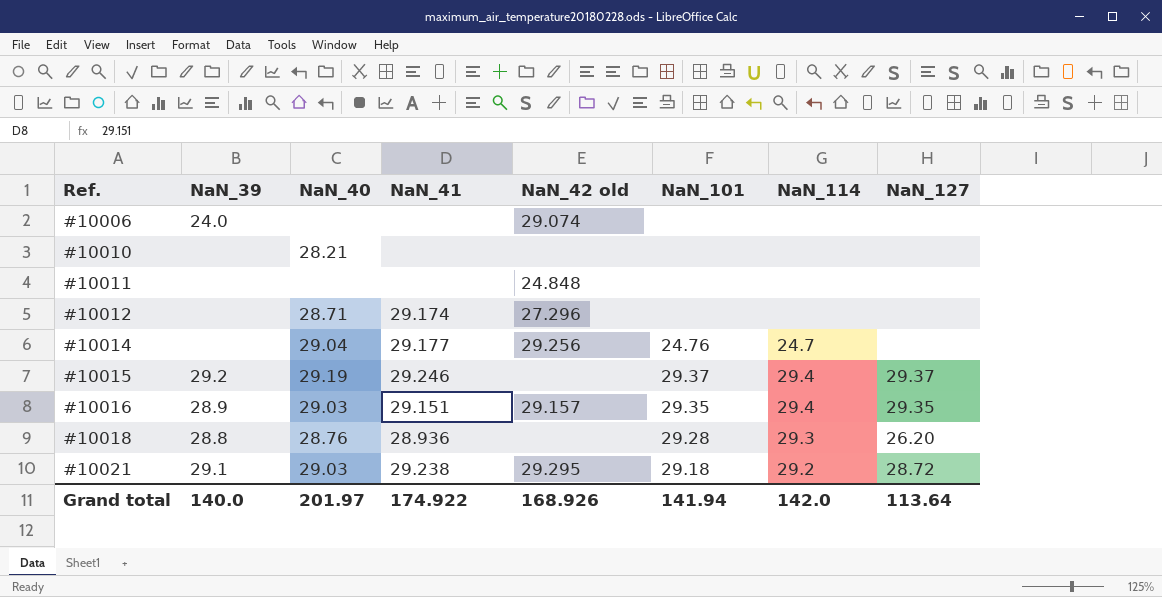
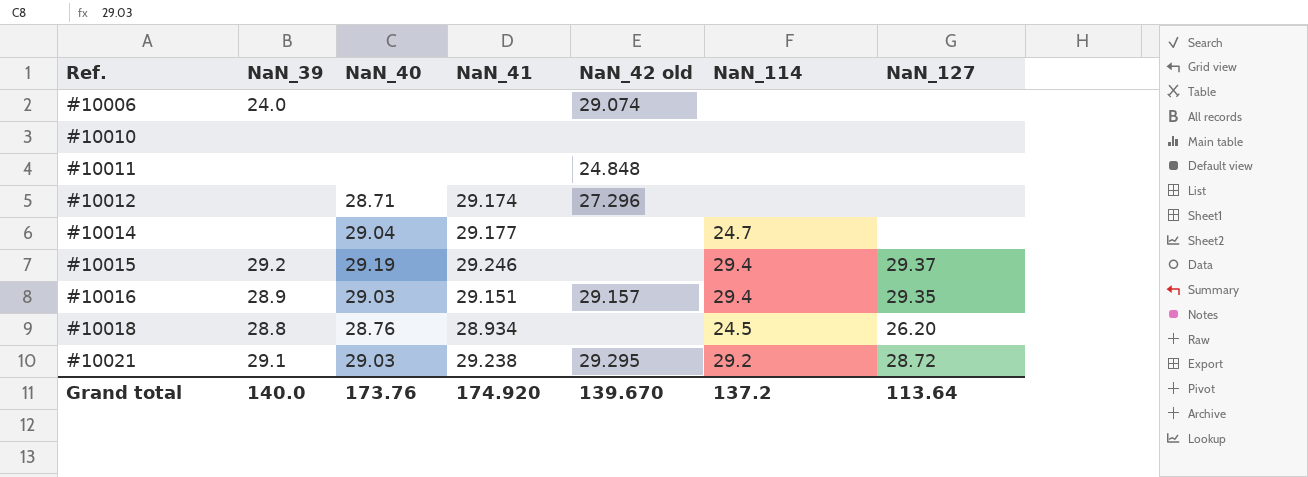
column NaN_101 | position: 6 -> none
#10010 | NaN_40: 28.21 -> none
#10014 | NaN_42 old: 29.256 -> none
#10018 | NaN_41: 28.936 -> 28.934
#10018 | NaN_114: 29.3 -> 24.5
Grand total | NaN_40: 201.97 -> 173.76
Grand total | NaN_41: 174.922 -> 174.920
Grand total | NaN_42 old: 168.926 -> 139.670
Grand total | NaN_114: 142.0 -> 137.2

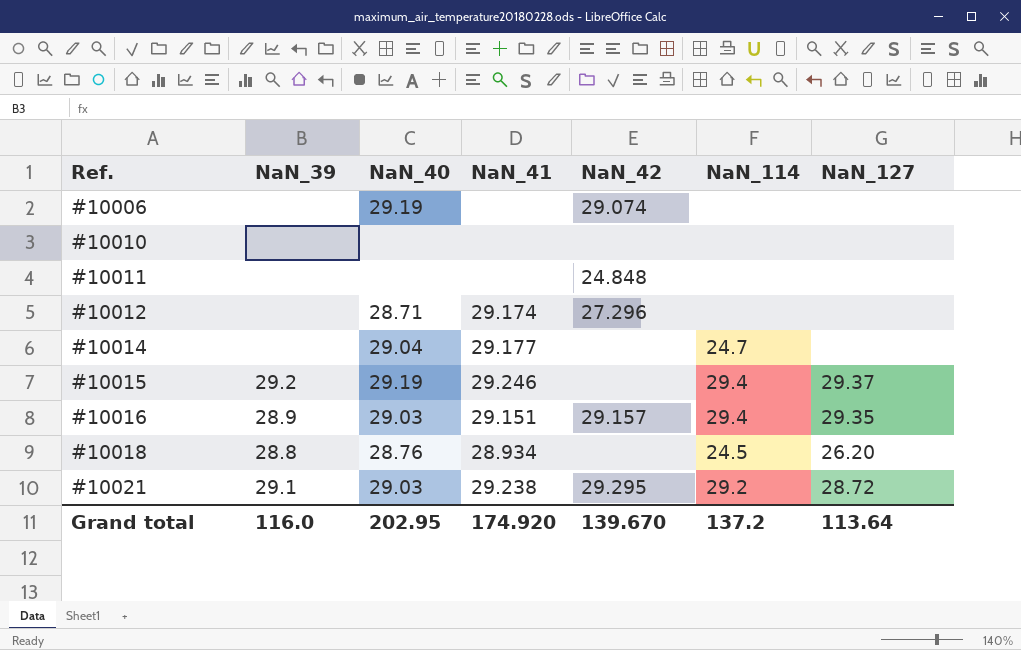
column name: NaN_42 old -> NaN_42
#10006 | NaN_39: 24.0 -> none
#10006 | NaN_40: none -> 29.19
Grand total | NaN_39: 140.0 -> 116.0
Grand total | NaN_40: 173.76 -> 202.95

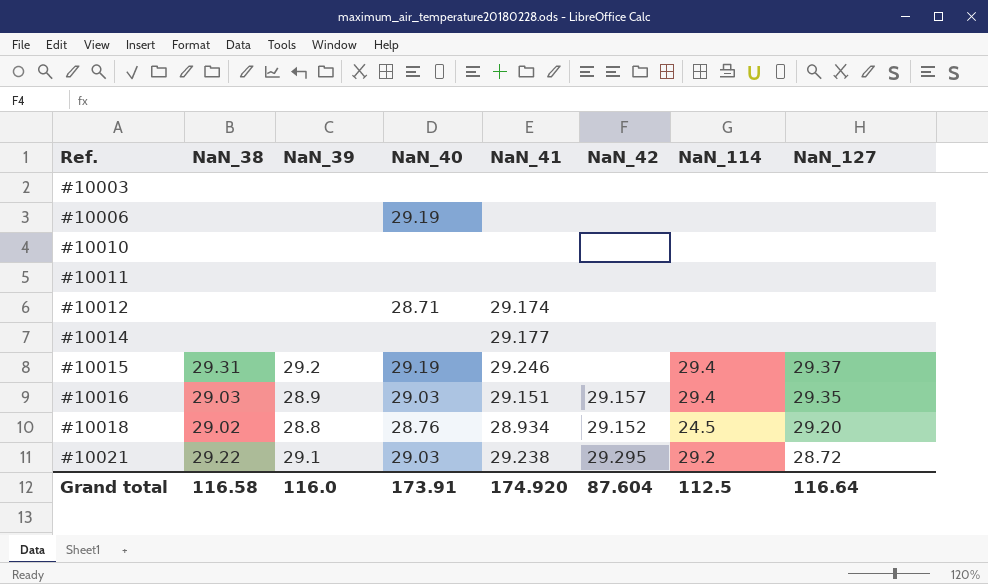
column NaN_38 | position: none -> 2
row #10003: none -> none | none | none | none | none | none | none
#10006 | NaN_42: 29.074 -> none
#10011 | NaN_42: 24.848 -> none
#10012 | NaN_42: 27.296 -> none
#10014 | NaN_40: 29.04 -> none
#10014 | NaN_114: 24.7 -> none
#10018 | NaN_42: none -> 29.152
#10018 | NaN_127: 26.20 -> 29.20
Grand total | NaN_40: 202.95 -> 173.91
Grand total | NaN_42: 139.670 -> 87.604
Grand total | NaN_114: 137.2 -> 112.5
Grand total | NaN_127: 113.64 -> 116.64

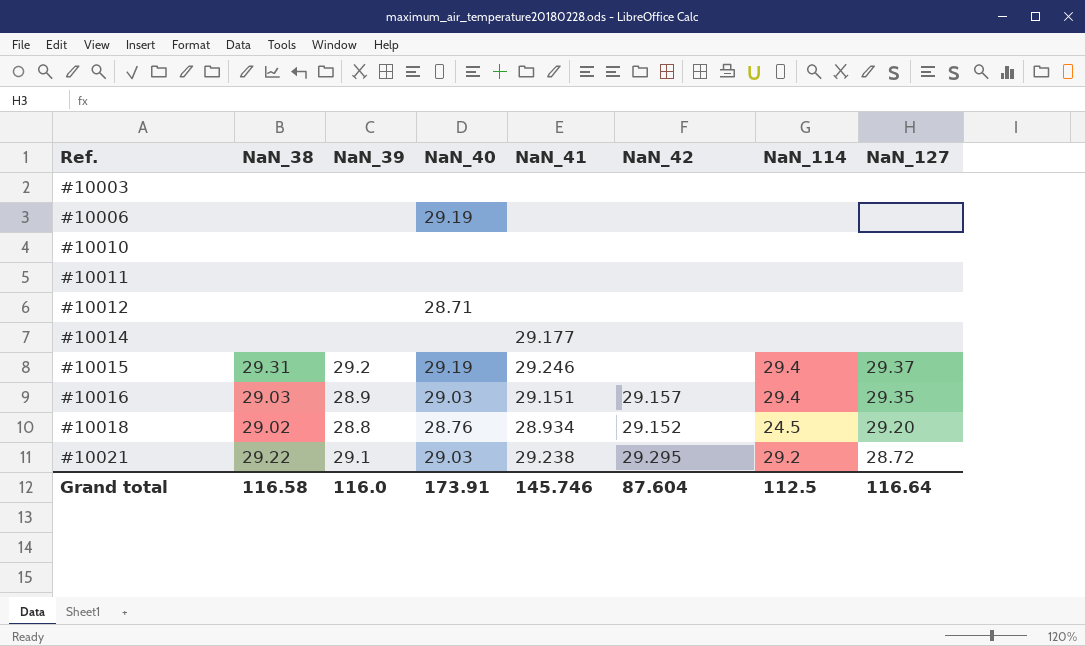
#10012 | NaN_41: 29.174 -> none
Grand total | NaN_41: 174.920 -> 145.746

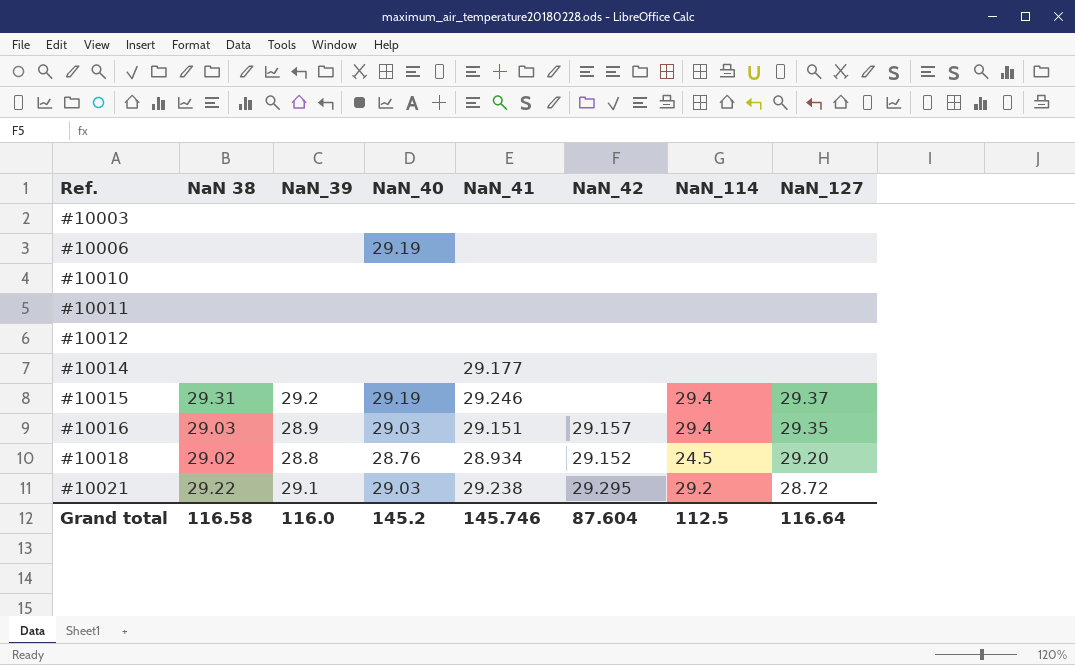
column name: NaN_38 -> NaN 38
#10012 | NaN_40: 28.71 -> none
Grand total | NaN_40: 173.91 -> 145.2

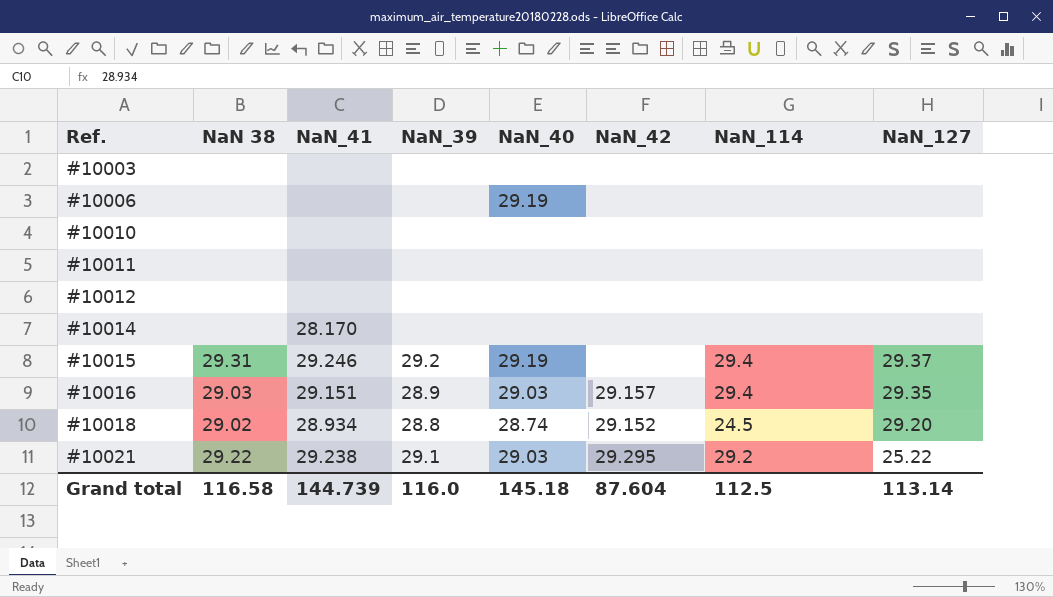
column NaN_41 | position: 5 -> 3
#10014 | NaN_41: 29.177 -> 28.170
#10018 | NaN_40: 28.76 -> 28.74
#10021 | NaN_127: 28.72 -> 25.22
Grand total | NaN_41: 145.746 -> 144.739
Grand total | NaN_40: 145.2 -> 145.18
Grand total | NaN_127: 116.64 -> 113.14

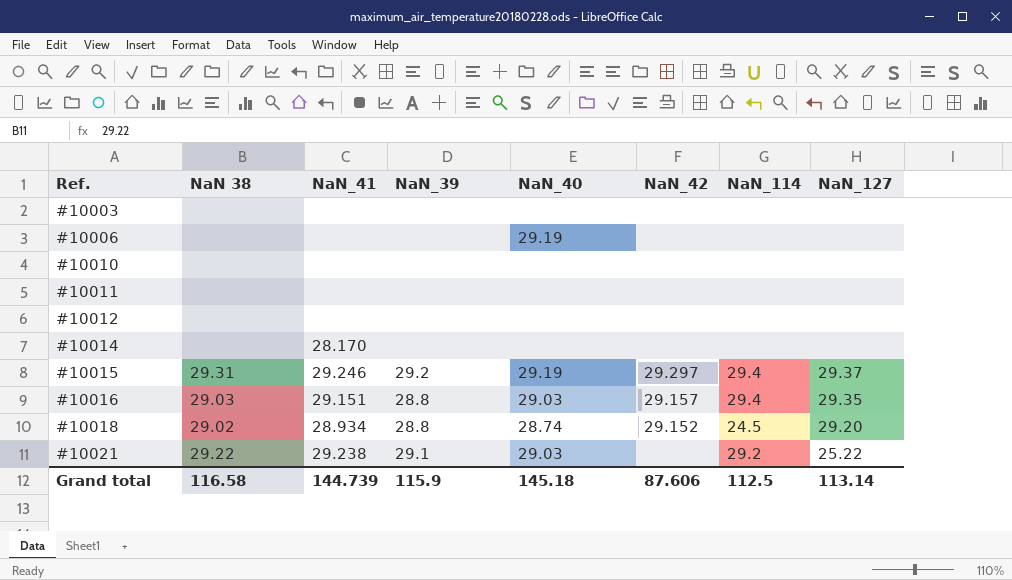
#10015 | NaN_42: none -> 29.297
#10016 | NaN_39: 28.9 -> 28.8
#10021 | NaN_42: 29.295 -> none
Grand total | NaN_39: 116.0 -> 115.9
Grand total | NaN_42: 87.604 -> 87.606

